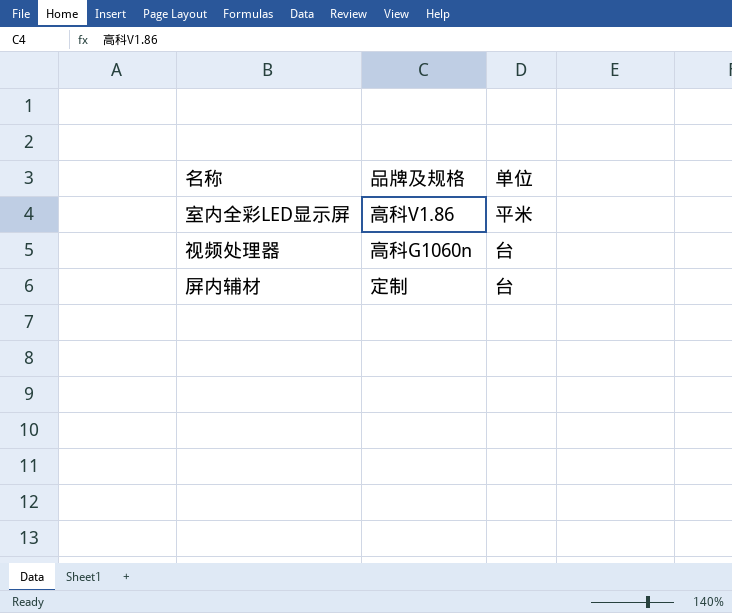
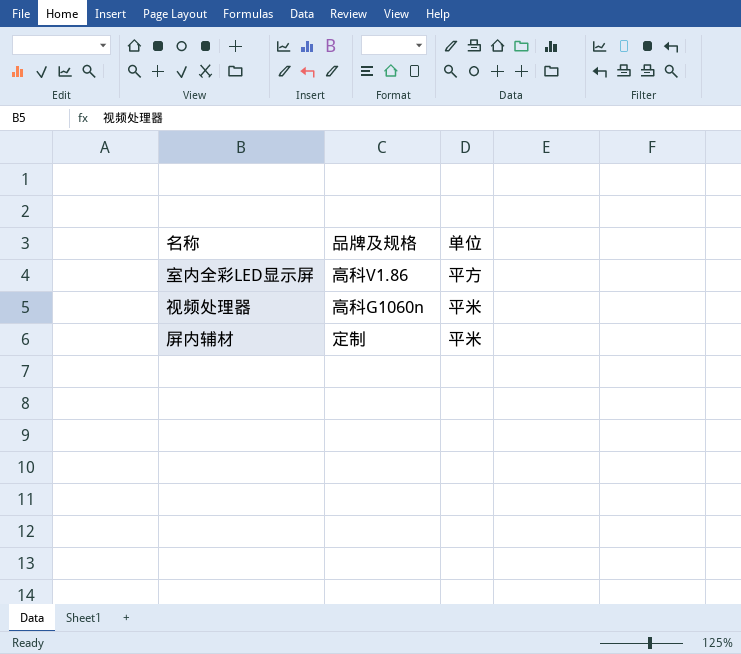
室内全彩LED显示屏 | 单位: 平米 -> 平方
视频处理器 | 单位: 台 -> 平米
屏内辅材 | 单位: 台 -> 平米

